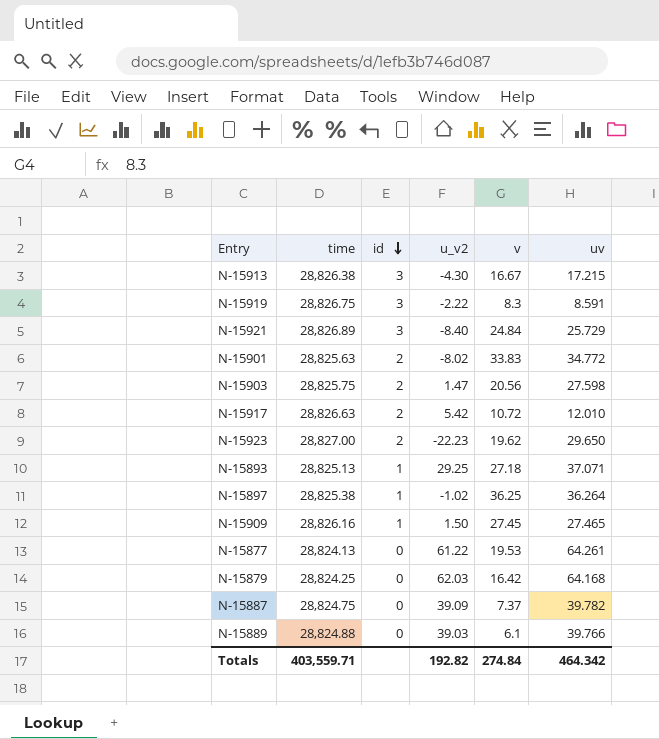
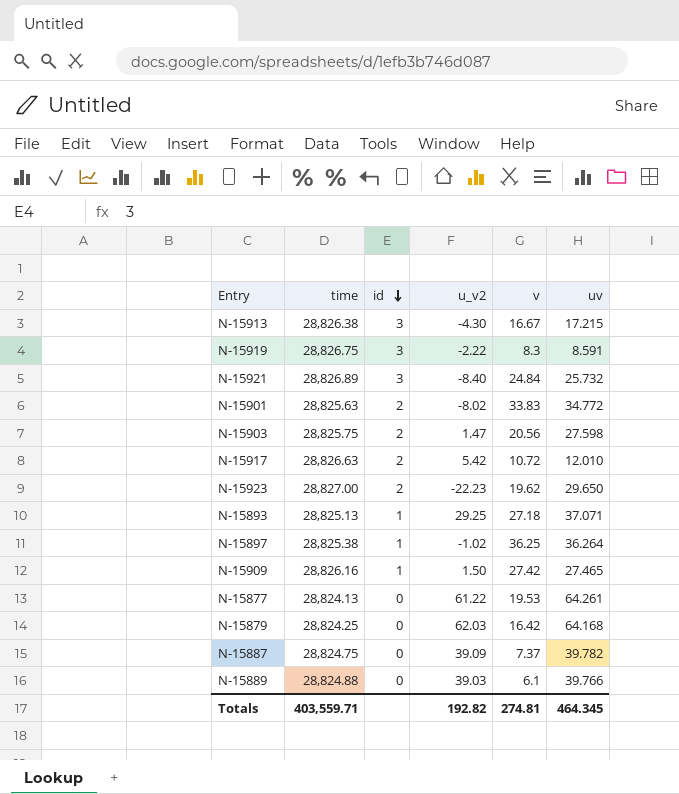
N-15921 | uv: 25.729 -> 25.732
N-15909 | v: 27.45 -> 27.42
Totals | v: 274.84 -> 274.81
Totals | uv: 464.342 -> 464.345

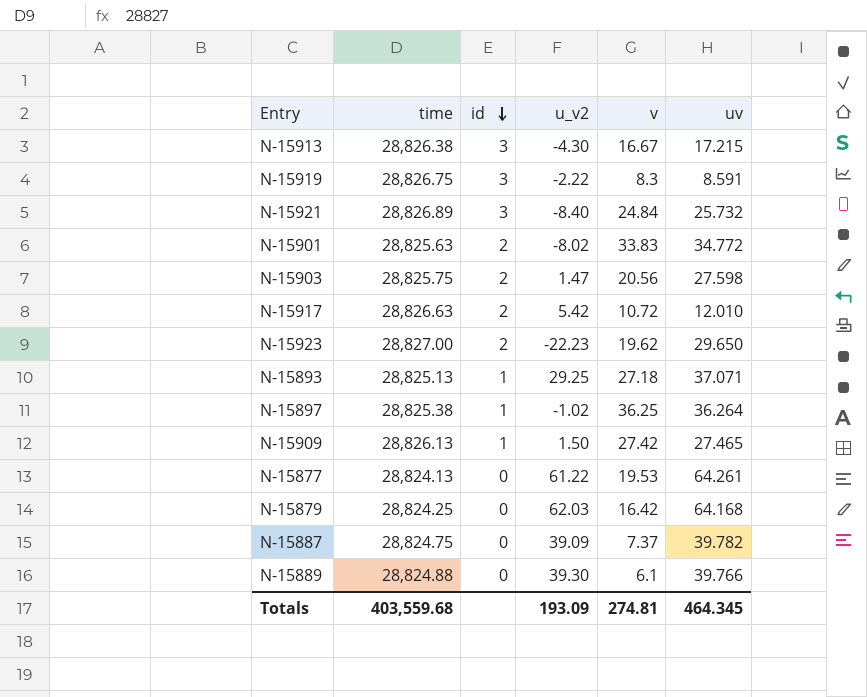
N-15909 | time: 28,826.16 -> 28,826.13
N-15889 | u_v2: 39.03 -> 39.30
Totals | time: 403,559.71 -> 403,559.68
Totals | u_v2: 192.82 -> 193.09

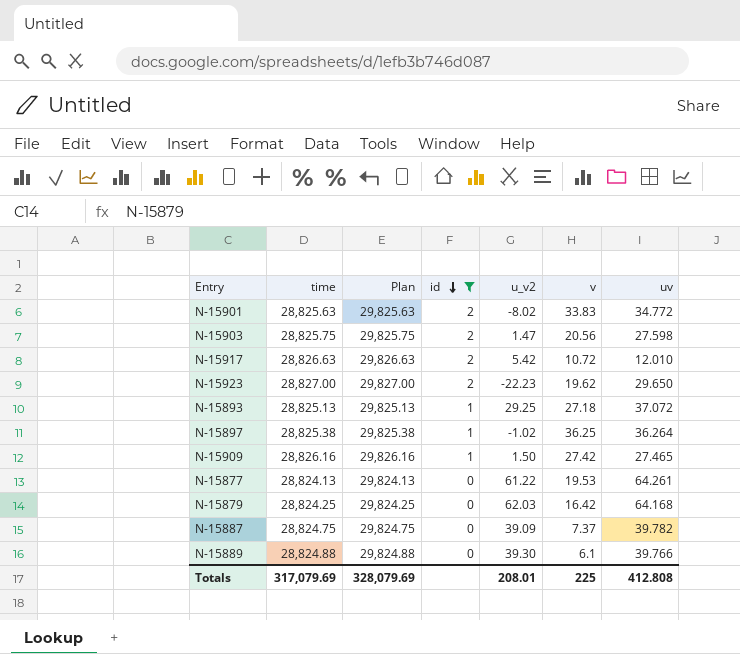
filter: none -> id != 3
column Plan | formula: none -> [time] + 1000
N-15893 | uv: 37.071 -> 37.072
N-15909 | time: 28,826.13 -> 28,826.16
Totals | time: 403,559.68 -> 317,079.69
Totals | u_v2: 193.09 -> 208.01
Totals | v: 274.81 -> 225
Totals | uv: 464.345 -> 412.808

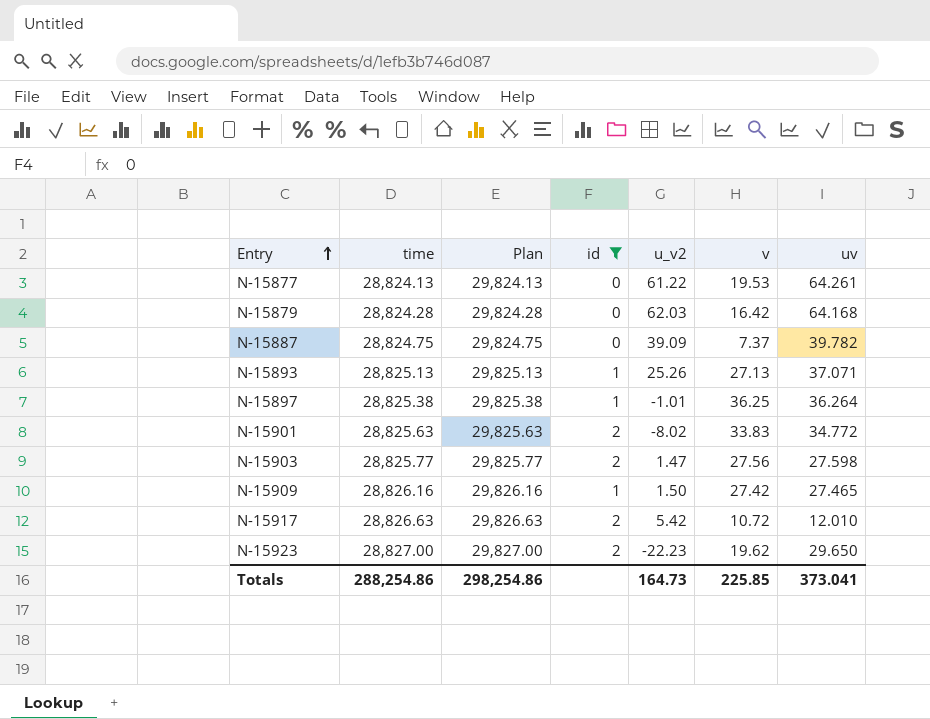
row order: id descending -> Entry ascending
row N-15889: 28,824.88 | 29,824.88 | 0 | 39.30 | 6.1 | 39.766 -> none
N-15879 | time: 28,824.25 -> 28,824.28
N-15879 | Plan: 29,824.25 -> 29,824.28
N-15893 | u_v2: 29.25 -> 25.26
N-15893 | v: 27.18 -> 27.13
N-15893 | uv: 37.072 -> 37.071
N-15897 | u_v2: -1.02 -> -1.01
N-15903 | time: 28,825.75 -> 28,825.77
N-15903 | Plan: 29,825.75 -> 29,825.77
N-15903 | v: 20.56 -> 27.56
Totals | time: 317,079.69 -> 288,254.86
Totals | Plan: 328,079.69 -> 298,254.86
Totals | u_v2: 208.01 -> 164.73
Totals | v: 225 -> 225.85
Totals | uv: 412.808 -> 373.041

